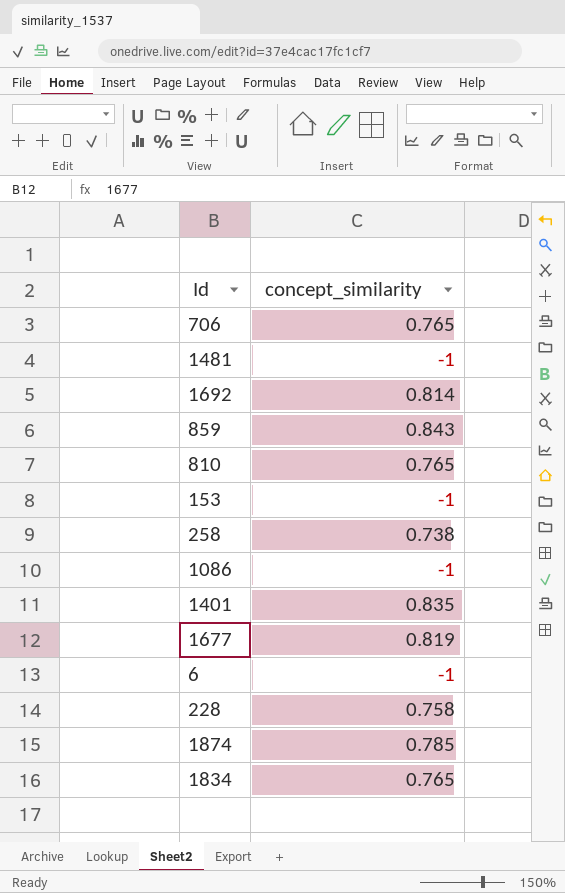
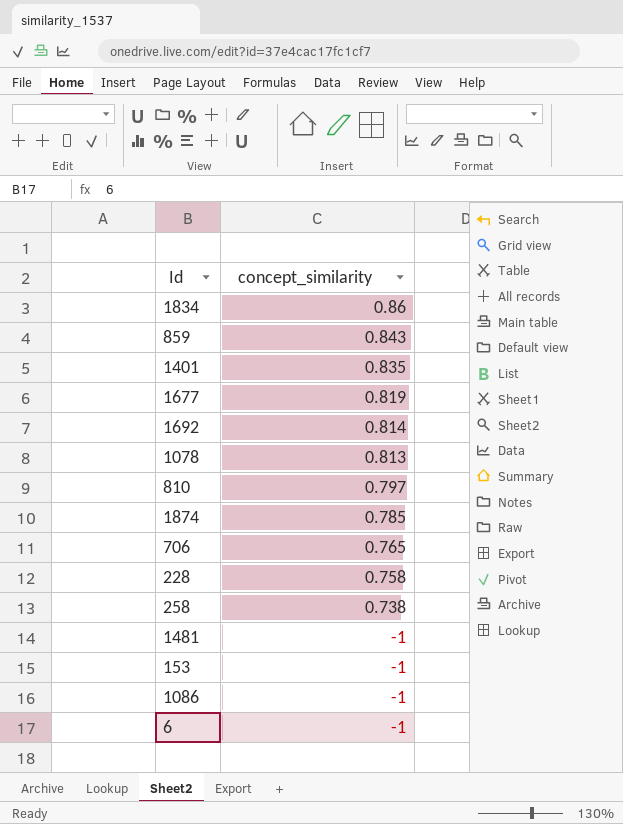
row order: none -> concept_similarity descending
1834 | concept_similarity: 0.765 -> 0.86
row 1078: none -> 0.813
810 | concept_similarity: 0.765 -> 0.797

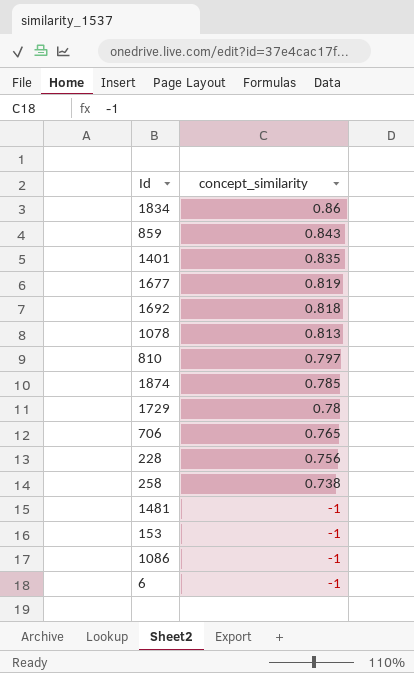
1692 | concept_similarity: 0.814 -> 0.818
row 1729: none -> 0.78
228 | concept_similarity: 0.758 -> 0.756

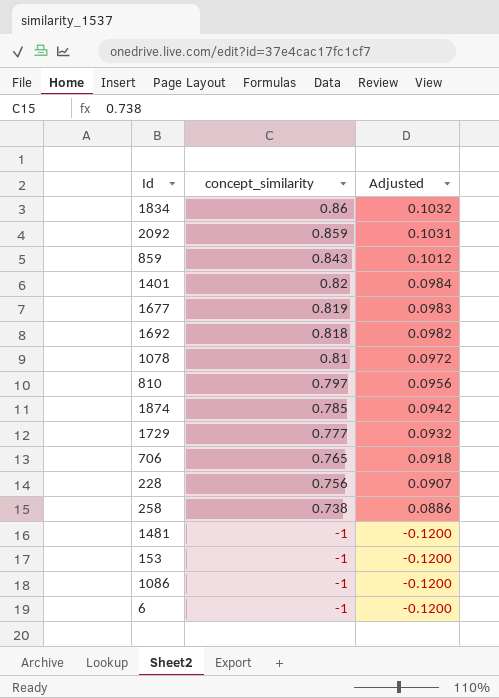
column Adjusted | formula: none -> [concept_similarity] * 0.12
row 2092: none -> 0.859 | 0.1031
1401 | concept_similarity: 0.835 -> 0.82
1078 | concept_similarity: 0.813 -> 0.81
1729 | concept_similarity: 0.78 -> 0.777

